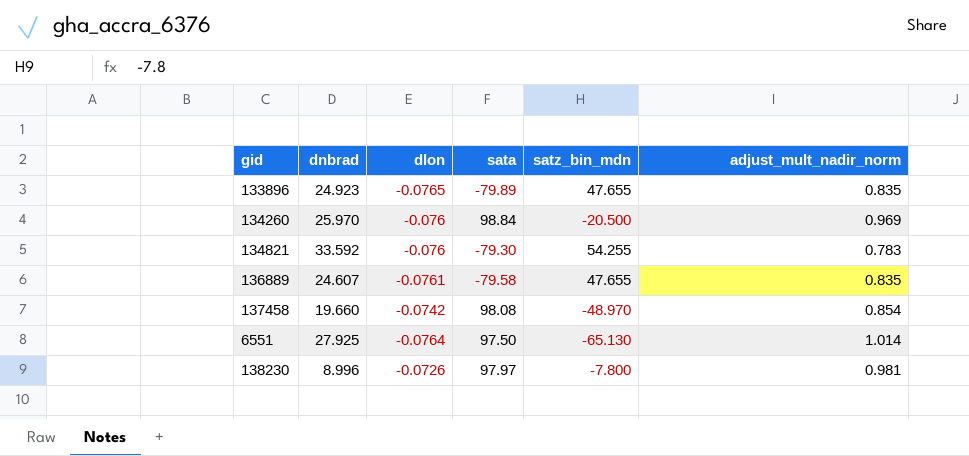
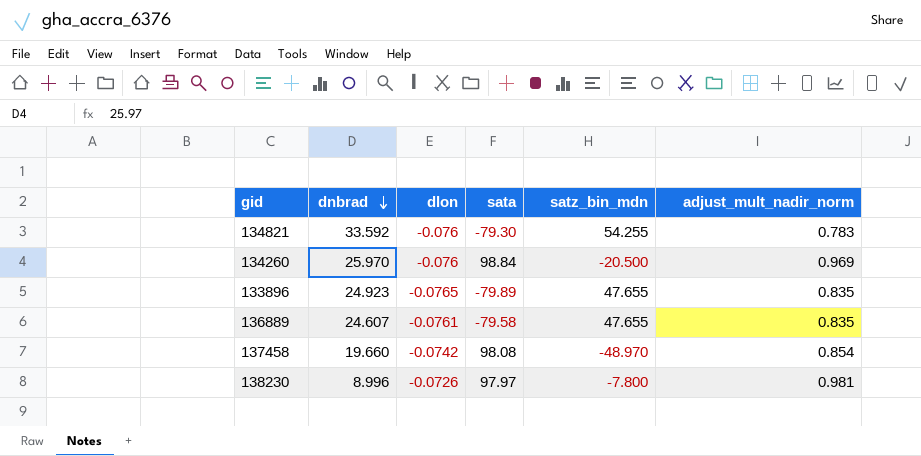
row order: none -> dnbrad descending
row 6551: 27.925 | -0.0764 | 97.50 | -65.130 | 1.014 -> none

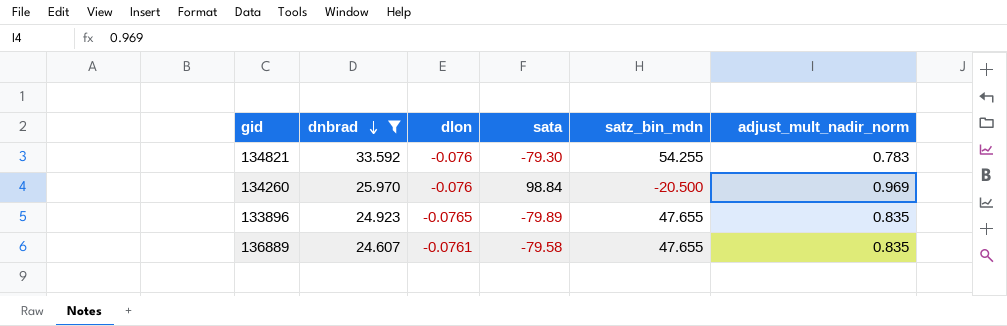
filter: none -> dnbrad >= 24.607

